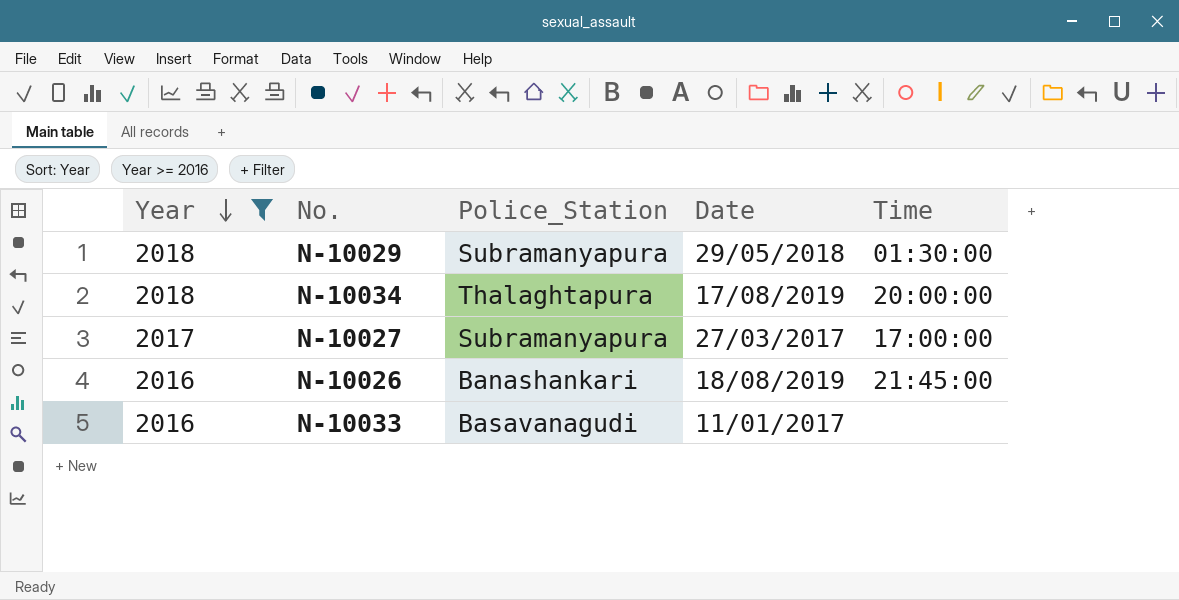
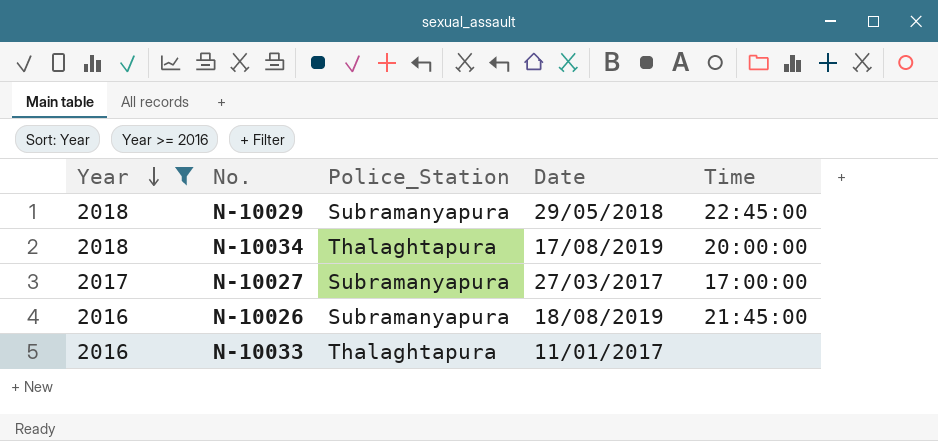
N-10029 | Time: 01:30:00 -> 22:45:00
N-10026 | Police_Station: Banashankari -> Subramanyapura
N-10033 | Police_Station: Basavanagudi -> Thalaghtapura

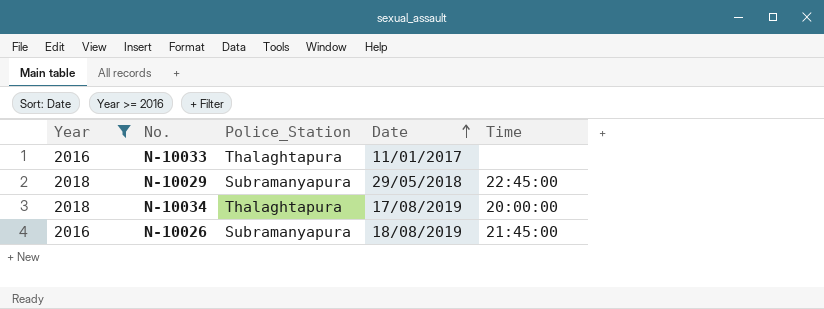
row order: Year descending -> Date ascending
row N-10027: 2017 | Subramanyapura | 27/03/2017 | 17:00:00 -> none

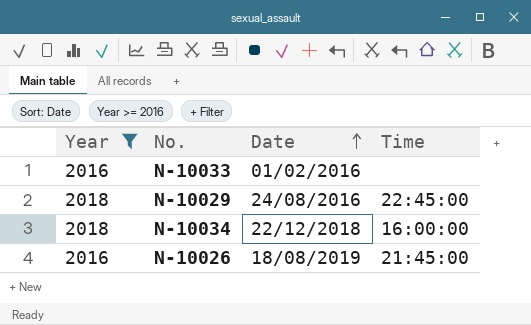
column Police_Station | position: 3 -> none
N-10033 | Date: 11/01/2017 -> 01/02/2016
N-10029 | Date: 29/05/2018 -> 24/08/2016
N-10034 | Date: 17/08/2019 -> 22/12/2018
N-10034 | Time: 20:00:00 -> 16:00:00

